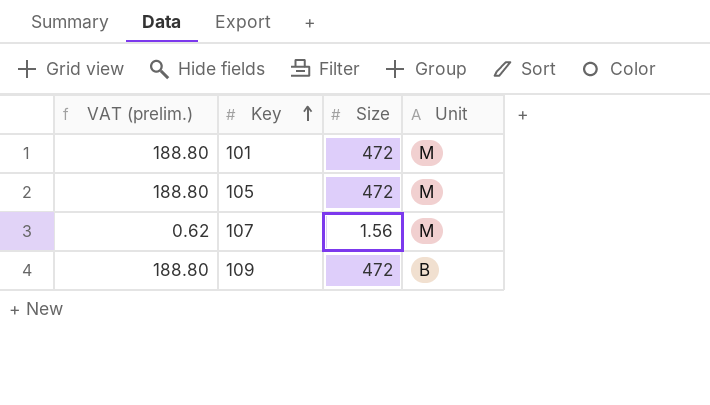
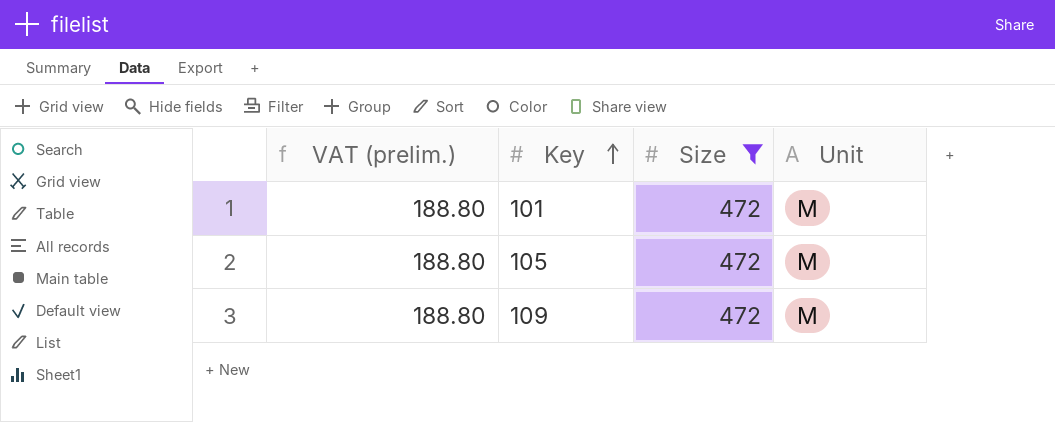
filter: none -> Size = 472
109 | Unit: B -> M

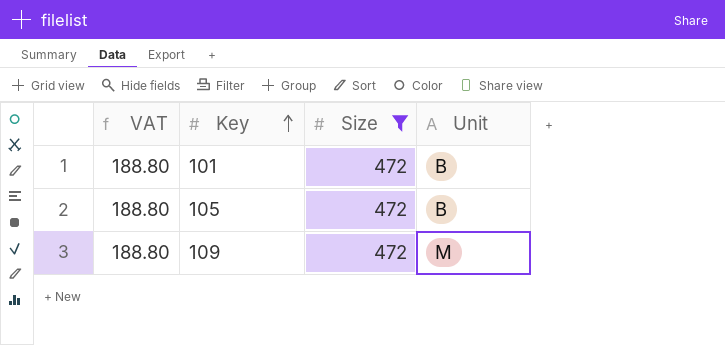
column name: VAT (prelim.) -> VAT
101 | Unit: M -> B
105 | Unit: M -> B

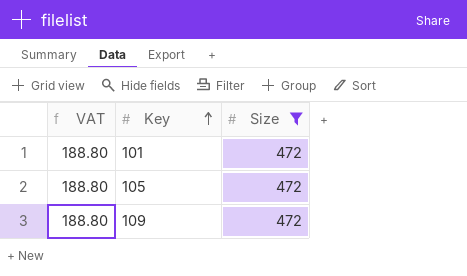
column Unit | position: 4 -> none

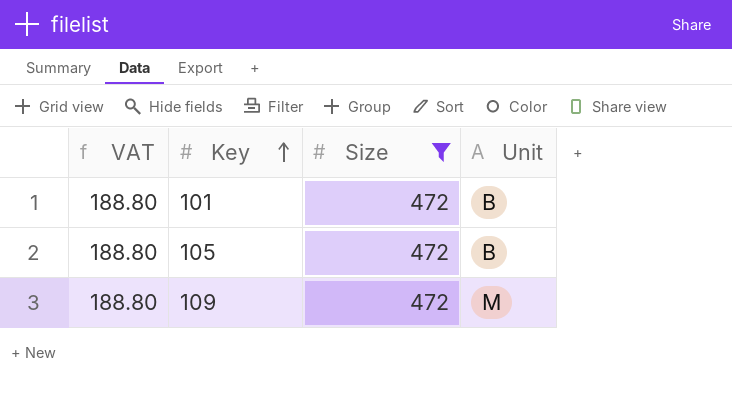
column Unit | position: none -> 4

